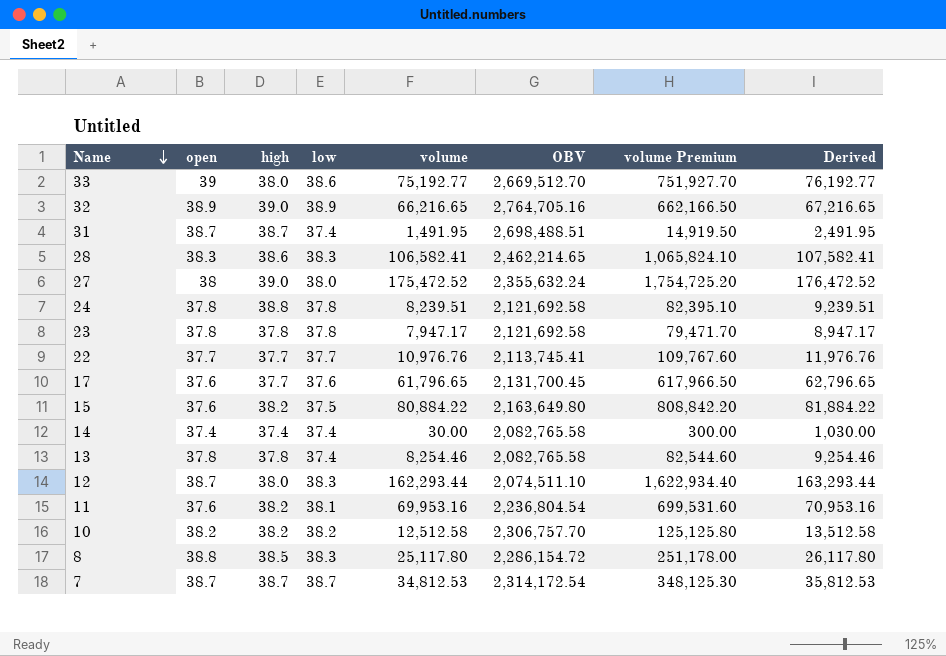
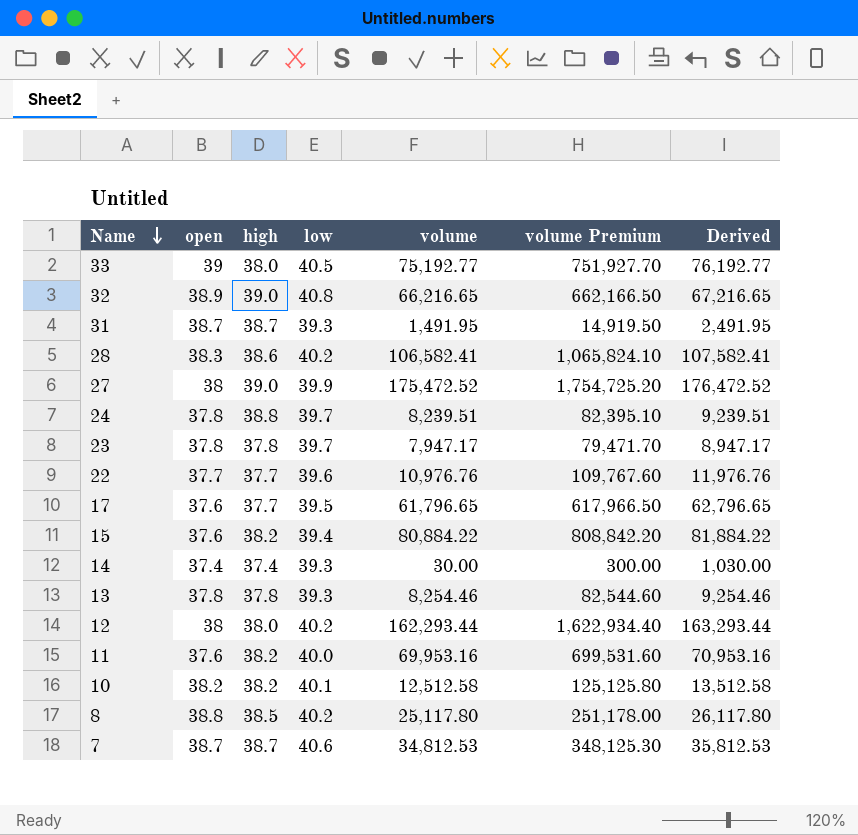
column OBV | position: 6 -> none
33 | low: 38.6 -> 40.5
32 | low: 38.9 -> 40.8
31 | low: 37.4 -> 39.3
28 | low: 38.3 -> 40.2
27 | low: 38.0 -> 39.9
24 | low: 37.8 -> 39.7
23 | low: 37.8 -> 39.7
22 | low: 37.7 -> 39.6
17 | low: 37.6 -> 39.5
15 | low: 37.5 -> 39.4
14 | low: 37.4 -> 39.3
13 | low: 37.4 -> 39.3
12 | open: 38.7 -> 38
12 | low: 38.3 -> 40.2
11 | low: 38.1 -> 40.0
10 | low: 38.2 -> 40.1
8 | low: 38.3 -> 40.2
7 | low: 38.7 -> 40.6

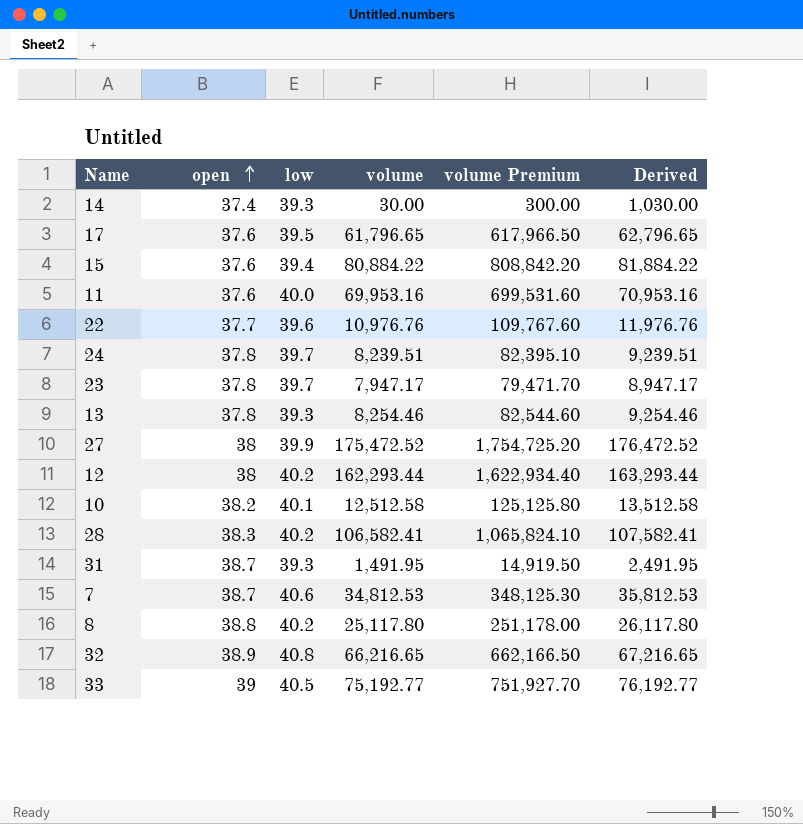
row order: Name descending -> open ascending
column high | position: 3 -> none

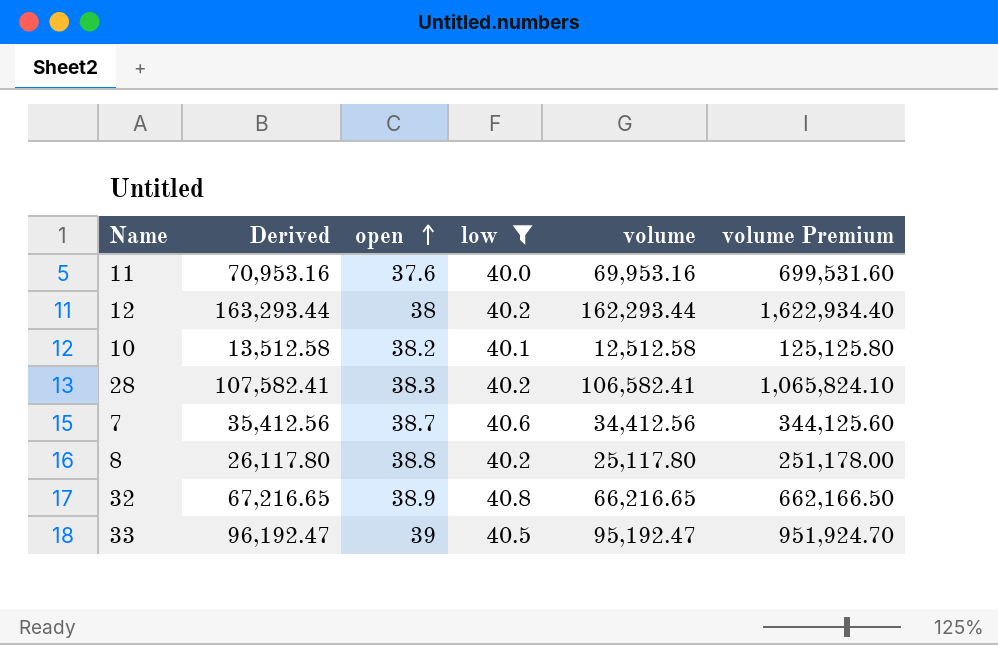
filter: none -> low >= 40.0
column Derived | position: 6 -> 2
7 | Derived: 35,812.53 -> 35,412.56
7 | volume: 34,812.53 -> 34,412.56
7 | volume Premium: 348,125.30 -> 344,125.60
33 | Derived: 76,192.77 -> 96,192.47
33 | volume: 75,192.77 -> 95,192.47
33 | volume Premium: 751,927.70 -> 951,924.70

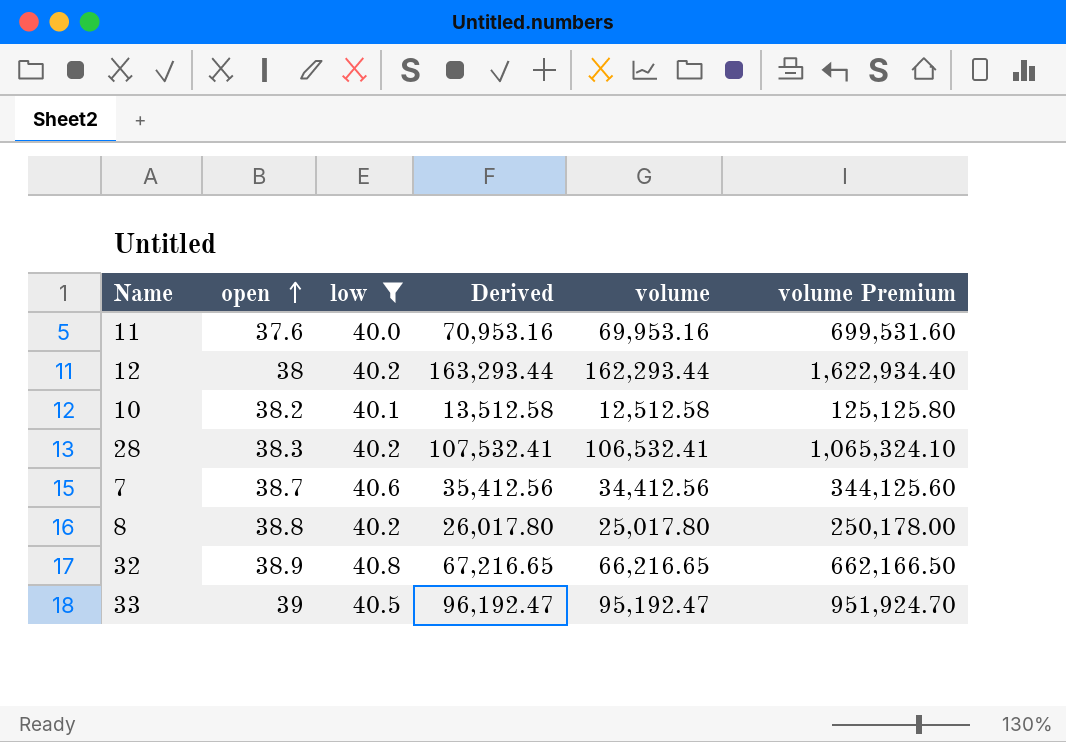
column Derived | position: 2 -> 4
28 | Derived: 107,582.41 -> 107,532.41
28 | volume: 106,582.41 -> 106,532.41
28 | volume Premium: 1,065,824.10 -> 1,065,324.10
8 | Derived: 26,117.80 -> 26,017.80
8 | volume: 25,117.80 -> 25,017.80
8 | volume Premium: 251,178.00 -> 250,178.00

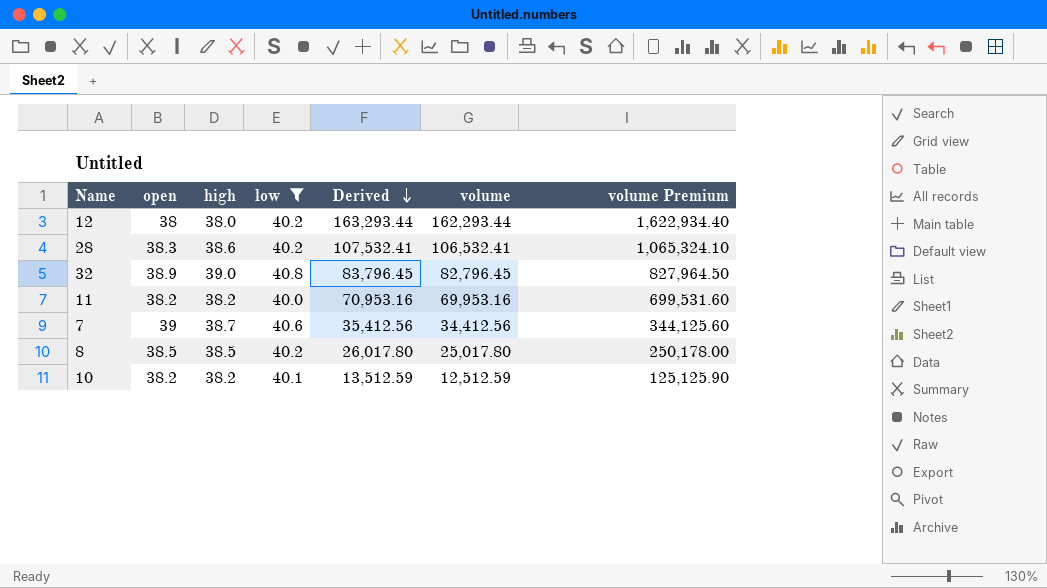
row order: open ascending -> Derived descending
column high | position: none -> 3
row 33: 39 | 40.5 | 96,192.47 | 95,192.47 | 951,924.70 -> none
32 | Derived: 67,216.65 -> 83,796.45
32 | volume: 66,216.65 -> 82,796.45
32 | volume Premium: 662,166.50 -> 827,964.50
11 | open: 37.6 -> 38.2
7 | open: 38.7 -> 39
8 | open: 38.8 -> 38.5
10 | Derived: 13,512.58 -> 13,512.59
10 | volume: 12,512.58 -> 12,512.59
10 | volume Premium: 125,125.80 -> 125,125.90

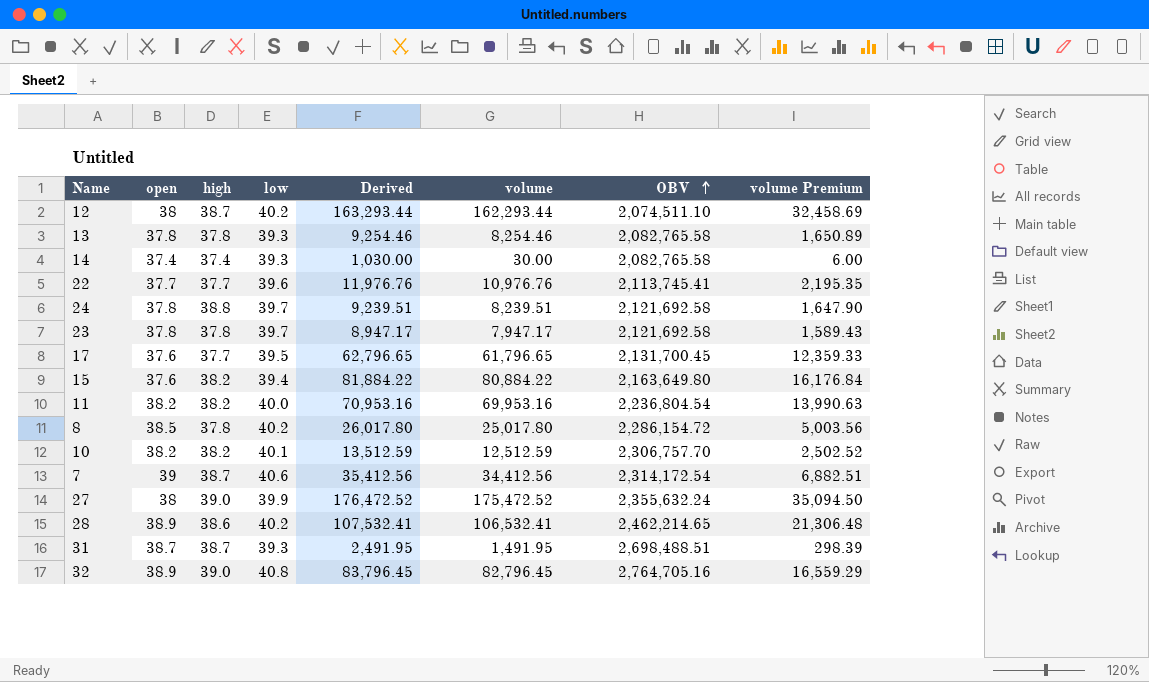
filter: low >= 40.0 -> none
row order: Derived descending -> OBV ascending
column OBV | position: none -> 7
column volume Premium | formula: [volume] * 10 -> [volume] * 0.2
12 | high: 38.0 -> 38.7
8 | high: 38.5 -> 37.8
28 | open: 38.3 -> 38.9

